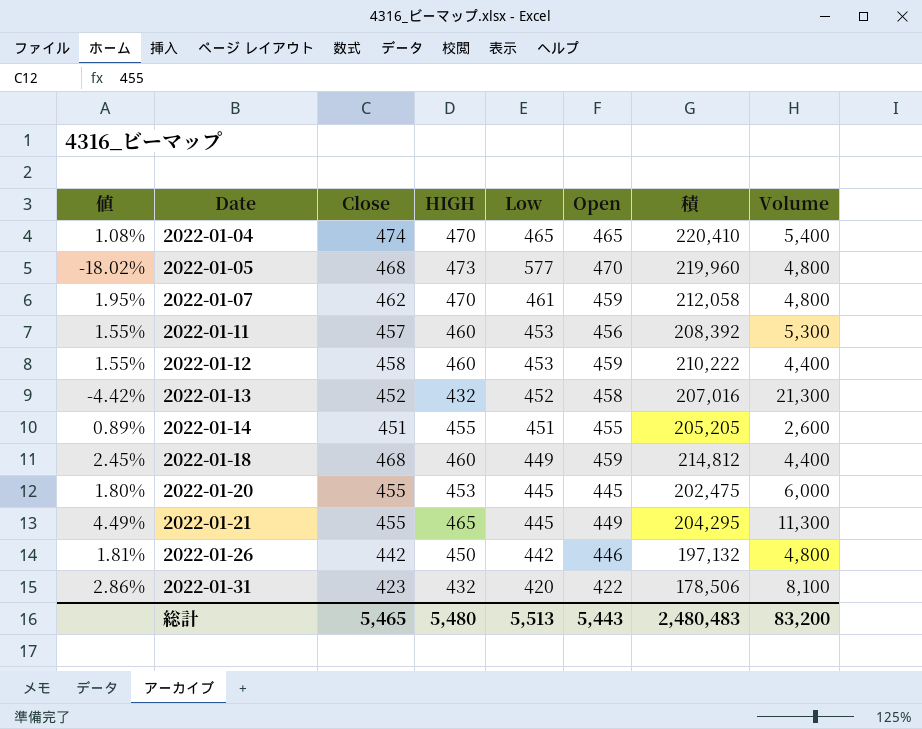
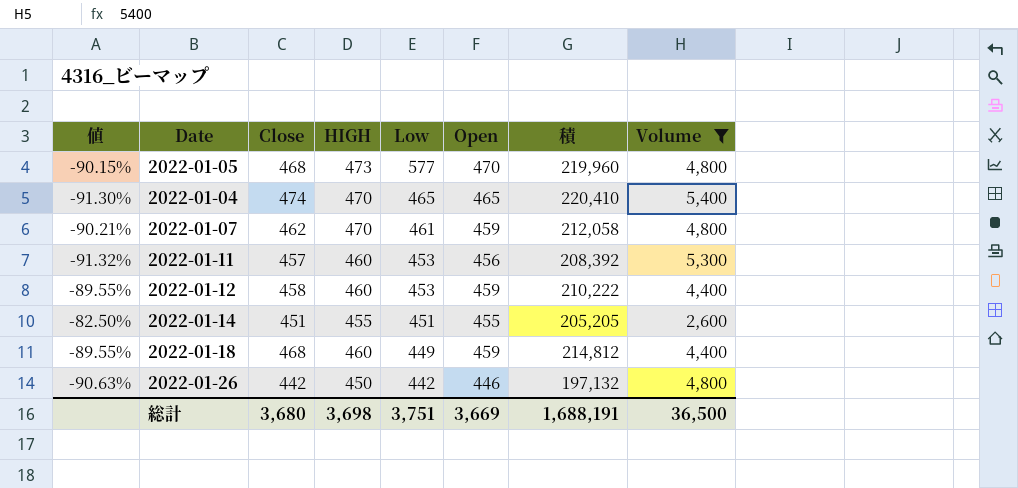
filter: none -> Volume <= 5,400
row order: Date ascending -> Low descending
column 値 | formula: ([HIGH] - [Low]) / [Low] -> ([HIGH] - [Volume]) / [Volume]
総計 | Close: 5,465 -> 3,680
総計 | HIGH: 5,480 -> 3,698
総計 | Low: 5,513 -> 3,751
総計 | Open: 5,443 -> 3,669
総計 | 積: 2,480,483 -> 1,688,191
総計 | Volume: 83,200 -> 36,500

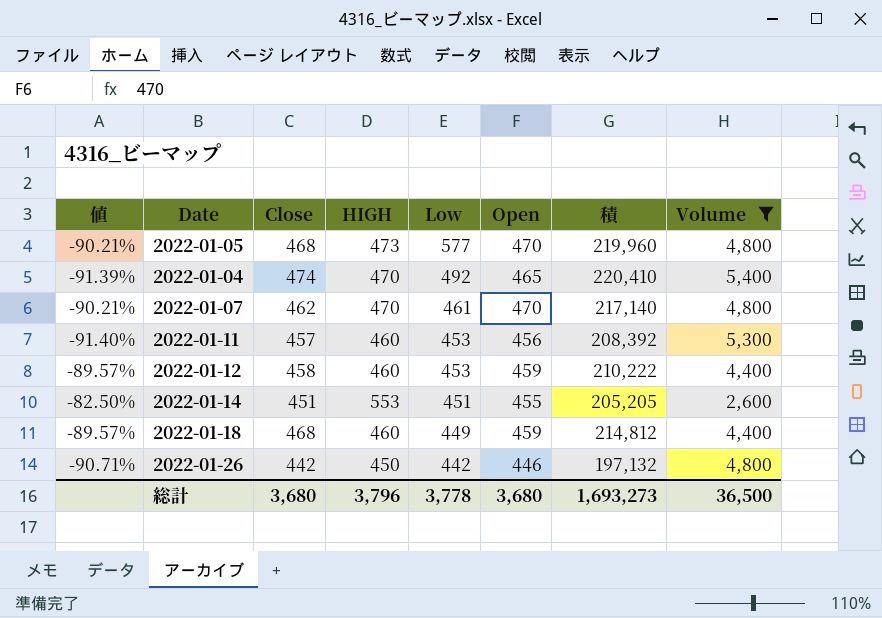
column 値 | formula: ([HIGH] - [Volume]) / [Volume] -> ([Open] - [Volume]) / [Volume]
2022-01-04 | Low: 465 -> 492
2022-01-07 | Open: 459 -> 470
2022-01-07 | 積: 212,058 -> 217,140
2022-01-14 | HIGH: 455 -> 553
総計 | HIGH: 3,698 -> 3,796
総計 | Low: 3,751 -> 3,778
総計 | Open: 3,669 -> 3,680
総計 | 積: 1,688,191 -> 1,693,273

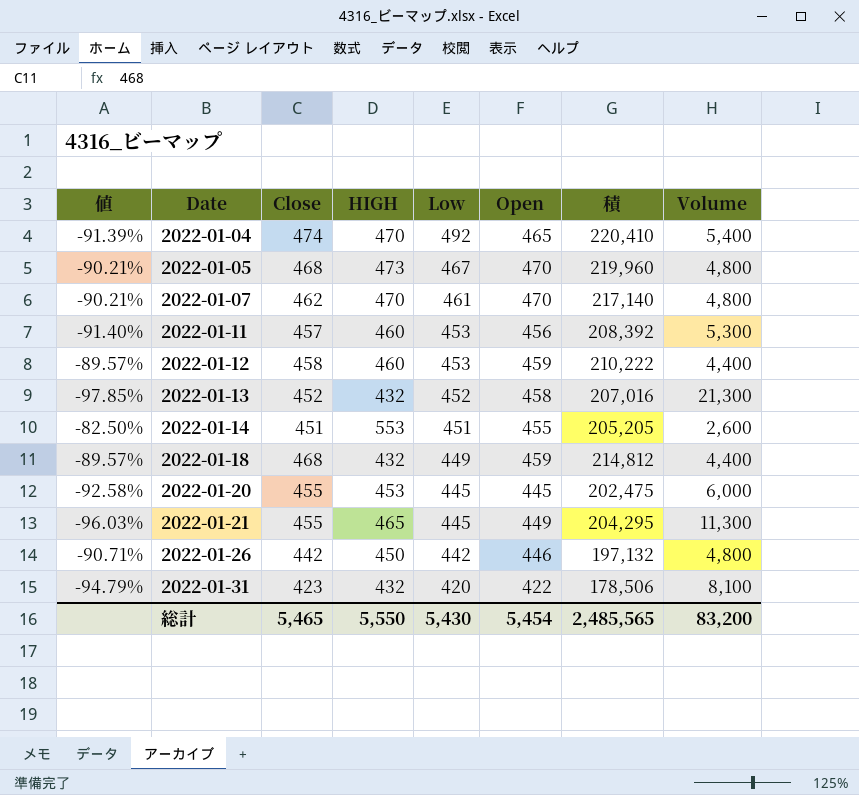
filter: Volume <= 5,400 -> none
row order: Low descending -> Date ascending
2022-01-05 | Low: 577 -> 467
2022-01-18 | HIGH: 460 -> 432
総計 | Close: 3,680 -> 5,465
総計 | HIGH: 3,796 -> 5,550
総計 | Low: 3,778 -> 5,430
総計 | Open: 3,680 -> 5,454
総計 | 積: 1,693,273 -> 2,485,565
総計 | Volume: 36,500 -> 83,200

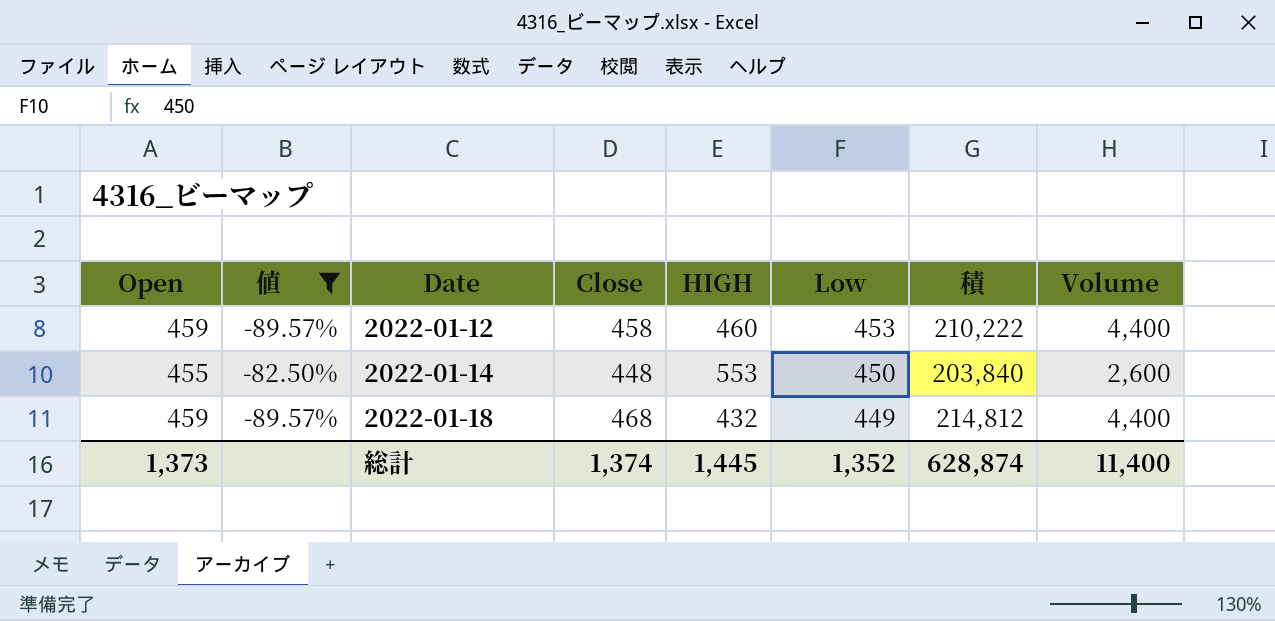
filter: none -> 値 >= -89.57%
column Open | position: 6 -> 1
2022-01-14 | Close: 451 -> 448
2022-01-14 | Low: 451 -> 450
2022-01-14 | 積: 205,205 -> 203,840
総計 | Open: 5,454 -> 1,373
総計 | Close: 5,465 -> 1,374
総計 | HIGH: 5,550 -> 1,445
総計 | Low: 5,430 -> 1,352
総計 | 積: 2,485,565 -> 628,874
総計 | Volume: 83,200 -> 11,400

